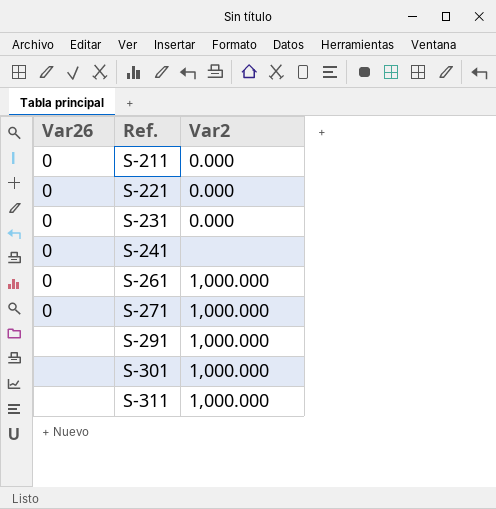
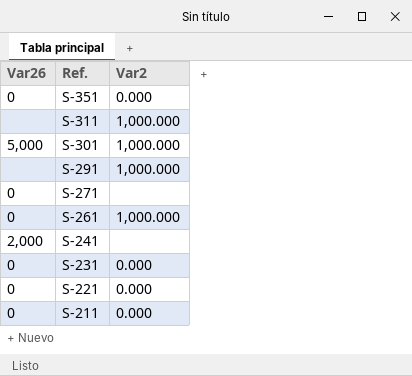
row order: Ref. ascending -> Ref. descending
row S-351: none -> 0 | 0.000
S-301 | Var26: none -> 5,000
S-271 | Var2: 1,000.000 -> none
S-241 | Var26: 0 -> 2,000

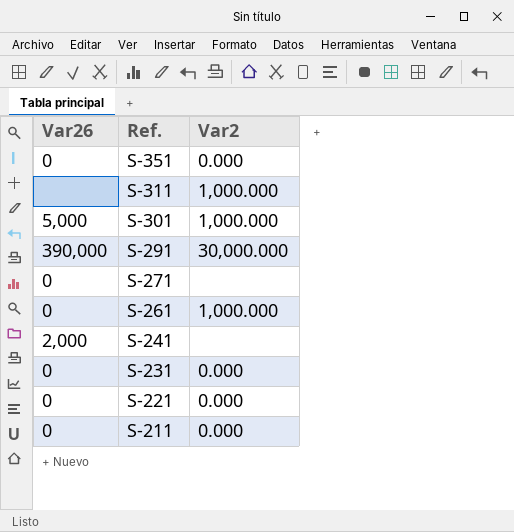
S-291 | Var26: none -> 390,000
S-291 | Var2: 1,000.000 -> 30,000.000

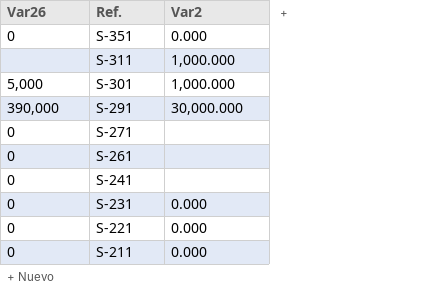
S-261 | Var2: 1,000.000 -> none
S-241 | Var26: 2,000 -> 0

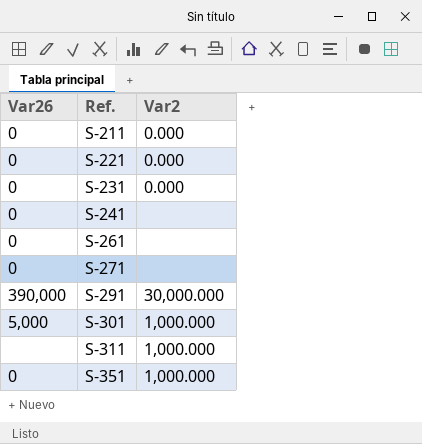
row order: Ref. descending -> Ref. ascending
S-351 | Var2: 0.000 -> 1,000.000

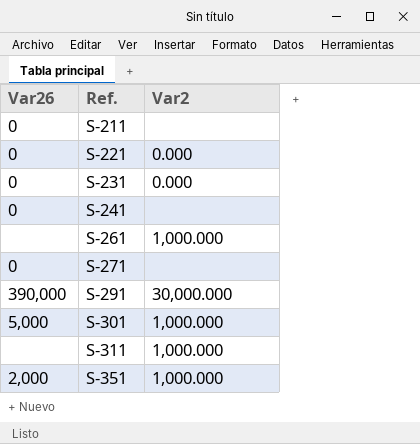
S-211 | Var2: 0.000 -> none
S-261 | Var26: 0 -> none
S-261 | Var2: none -> 1,000.000
S-351 | Var26: 0 -> 2,000

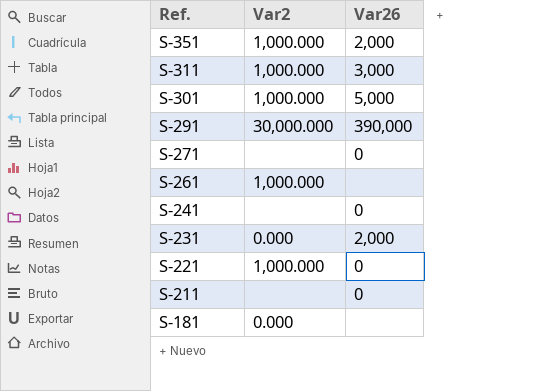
row order: Ref. ascending -> Ref. descending
column Var26 | position: 1 -> 3
S-311 | Var26: none -> 3,000
S-231 | Var26: 0 -> 2,000
S-221 | Var2: 0.000 -> 1,000.000
row S-181: none -> 0.000 | none

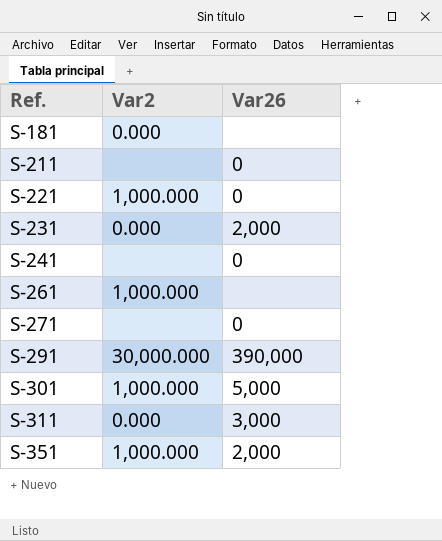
row order: Ref. descending -> Ref. ascending
S-311 | Var2: 1,000.000 -> 0.000

